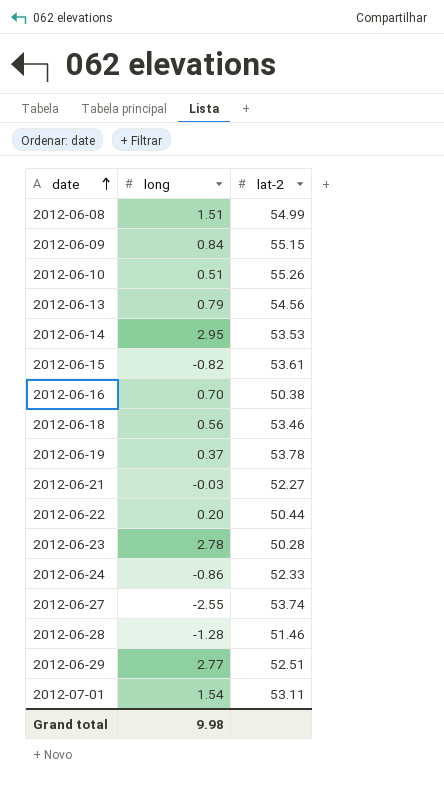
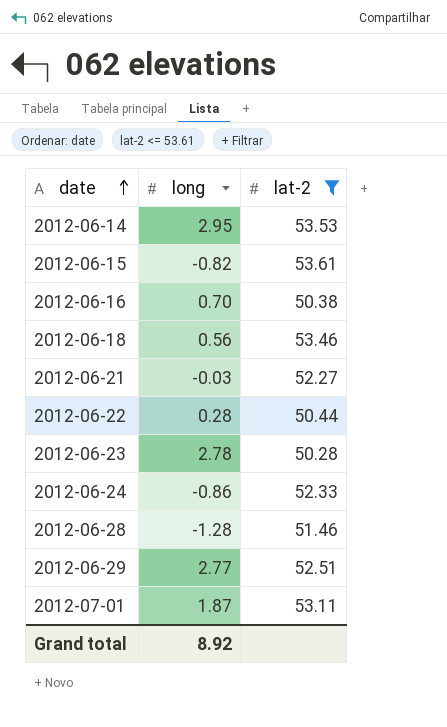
filter: none -> lat-2 <= 53.61
2012-06-22 | long: 0.20 -> 0.28
2012-07-01 | long: 1.54 -> 1.87
Grand total | long: 9.98 -> 8.92

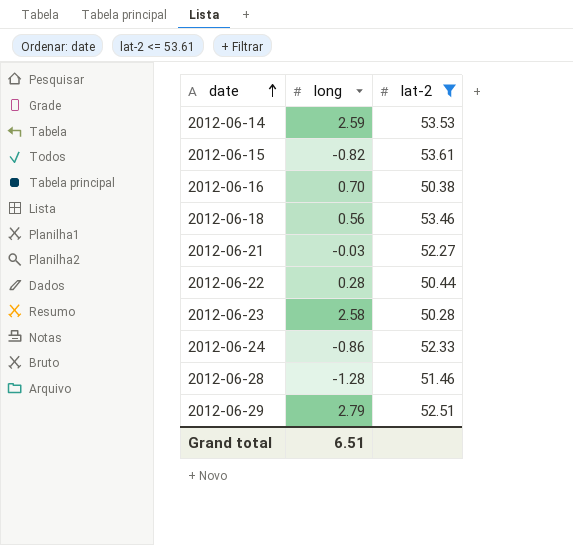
row 2012-07-01: 1.87 | 53.11 -> none
2012-06-14 | long: 2.95 -> 2.59
2012-06-23 | long: 2.78 -> 2.58
2012-06-29 | long: 2.77 -> 2.79
Grand total | long: 8.92 -> 6.51

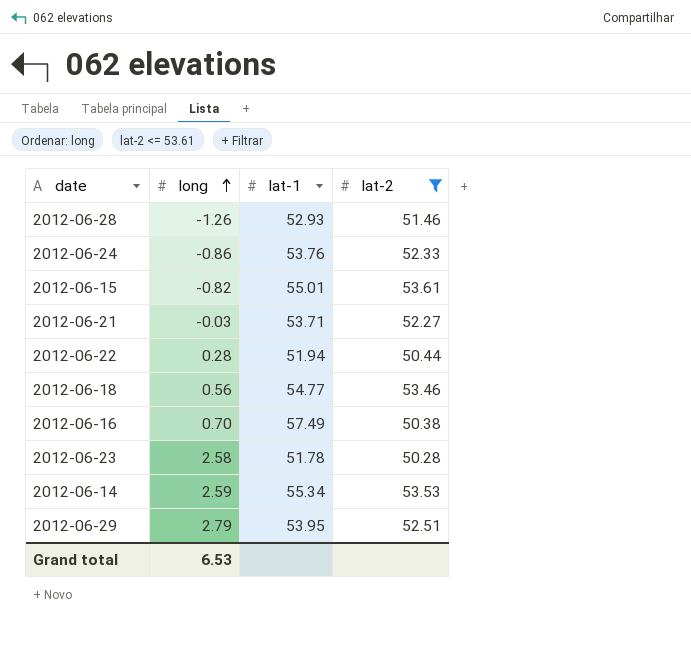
row order: date ascending -> long ascending
column lat-1 | position: none -> 3
2012-06-28 | long: -1.28 -> -1.26
Grand total | long: 6.51 -> 6.53

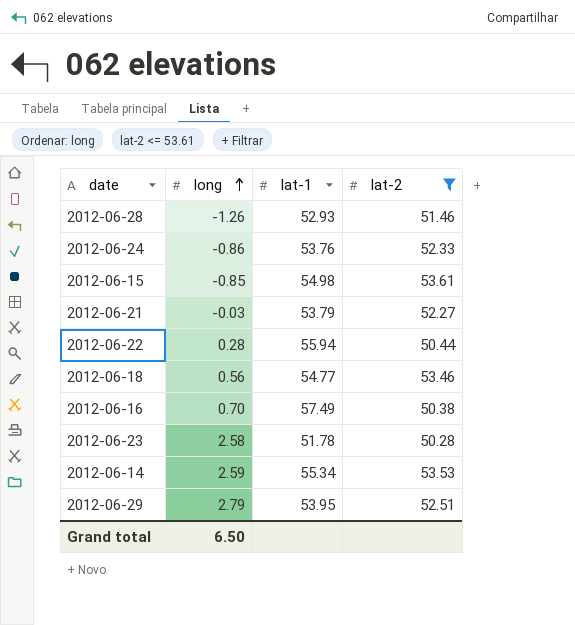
2012-06-15 | long: -0.82 -> -0.85
2012-06-15 | lat-1: 55.01 -> 54.98
2012-06-21 | lat-1: 53.71 -> 53.79
2012-06-22 | lat-1: 51.94 -> 55.94
Grand total | long: 6.53 -> 6.50

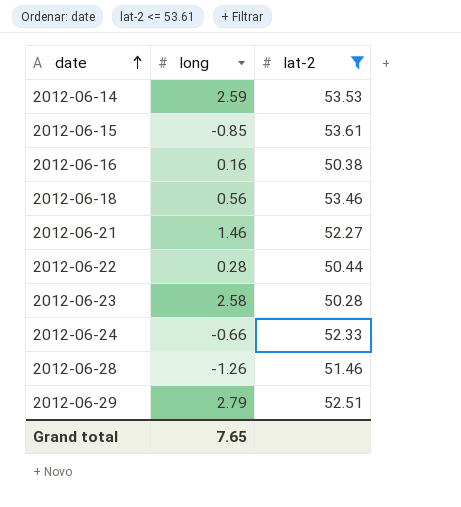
row order: long ascending -> date ascending
column lat-1 | position: 3 -> none
2012-06-16 | long: 0.70 -> 0.16
2012-06-21 | long: -0.03 -> 1.46
2012-06-24 | long: -0.86 -> -0.66
Grand total | long: 6.50 -> 7.65

